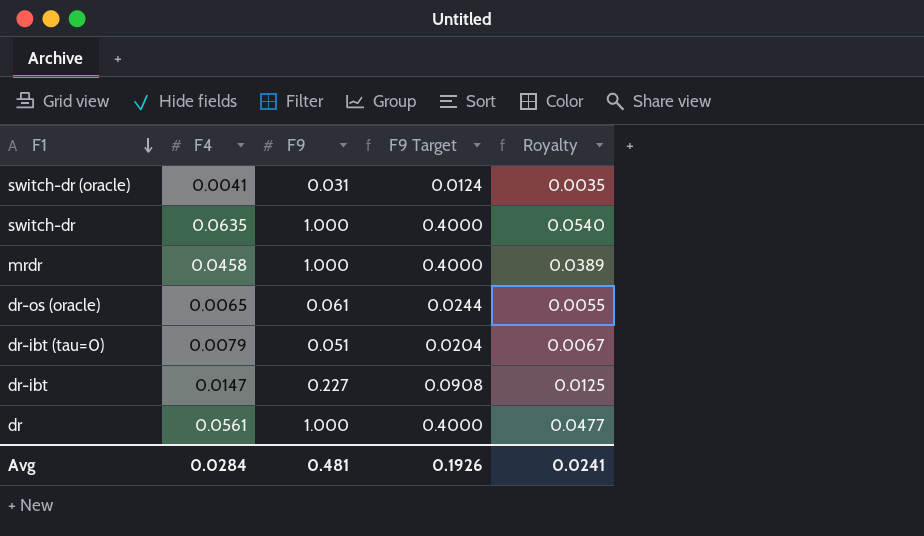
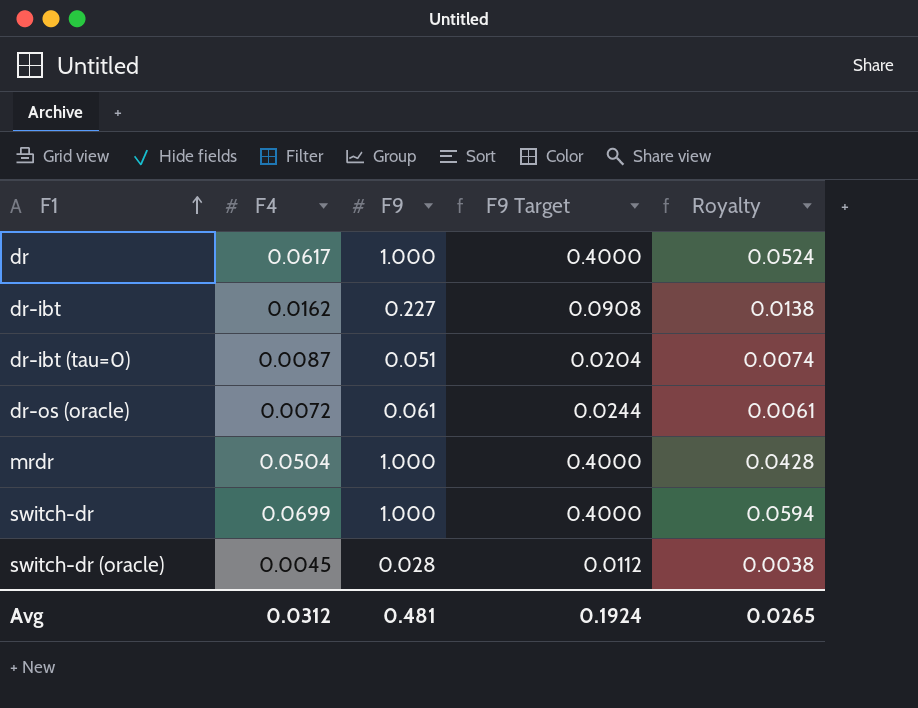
row order: F1 descending -> F1 ascending
dr | F4: 0.0561 -> 0.0617
dr | Royalty: 0.0477 -> 0.0524
dr-ibt | F4: 0.0147 -> 0.0162
dr-ibt | Royalty: 0.0125 -> 0.0138
dr-ibt (tau=0) | F4: 0.0079 -> 0.0087
dr-ibt (tau=0) | Royalty: 0.0067 -> 0.0074
dr-os (oracle) | F4: 0.0065 -> 0.0072
dr-os (oracle) | Royalty: 0.0055 -> 0.0061
mrdr | F4: 0.0458 -> 0.0504
mrdr | Royalty: 0.0389 -> 0.0428
switch-dr | F4: 0.0635 -> 0.0699
switch-dr | Royalty: 0.0540 -> 0.0594
switch-dr (oracle) | F4: 0.0041 -> 0.0045
switch-dr (oracle) | F9: 0.031 -> 0.028
switch-dr (oracle) | F9 Target: 0.0124 -> 0.0112
switch-dr (oracle) | Royalty: 0.0035 -> 0.0038
Avg | F4: 0.0284 -> 0.0312
Avg | F9 Target: 0.1926 -> 0.1924
Avg | Royalty: 0.0241 -> 0.0265

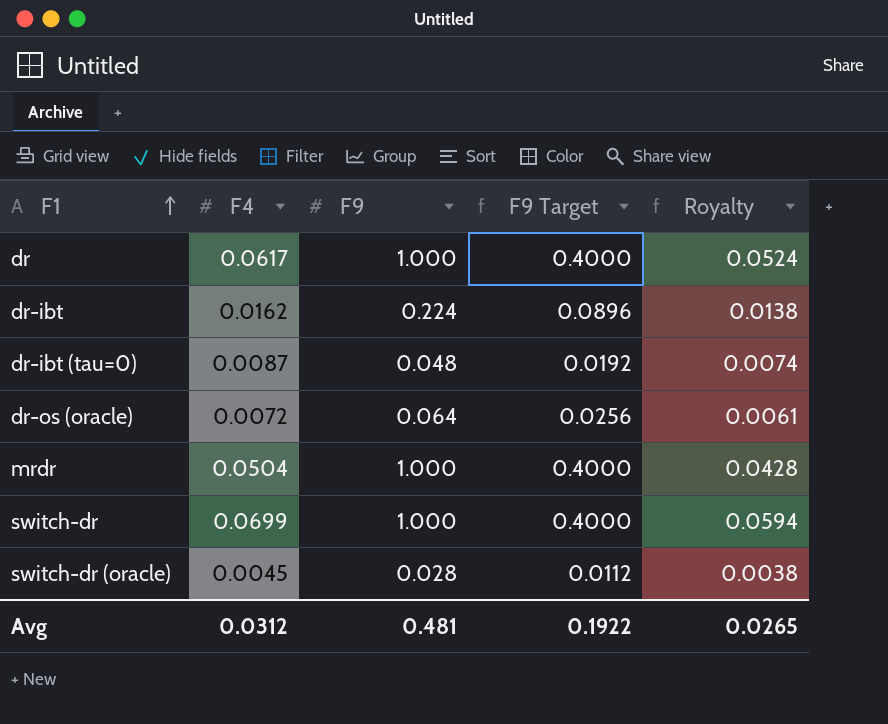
dr-ibt | F9: 0.227 -> 0.224
dr-ibt | F9 Target: 0.0908 -> 0.0896
dr-ibt (tau=0) | F9: 0.051 -> 0.048
dr-ibt (tau=0) | F9 Target: 0.0204 -> 0.0192
dr-os (oracle) | F9: 0.061 -> 0.064
dr-os (oracle) | F9 Target: 0.0244 -> 0.0256
Avg | F9 Target: 0.1924 -> 0.1922

